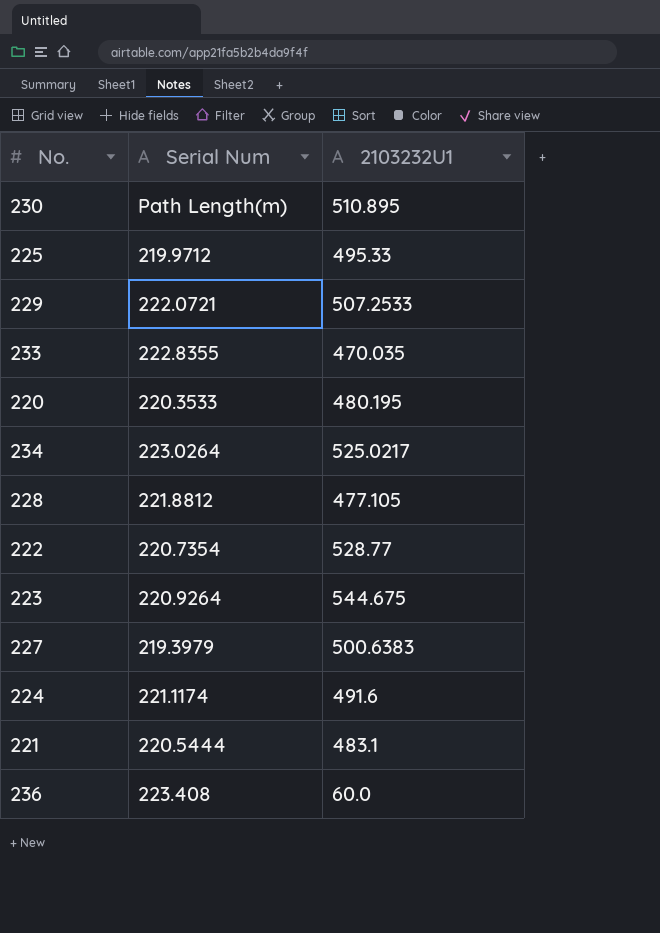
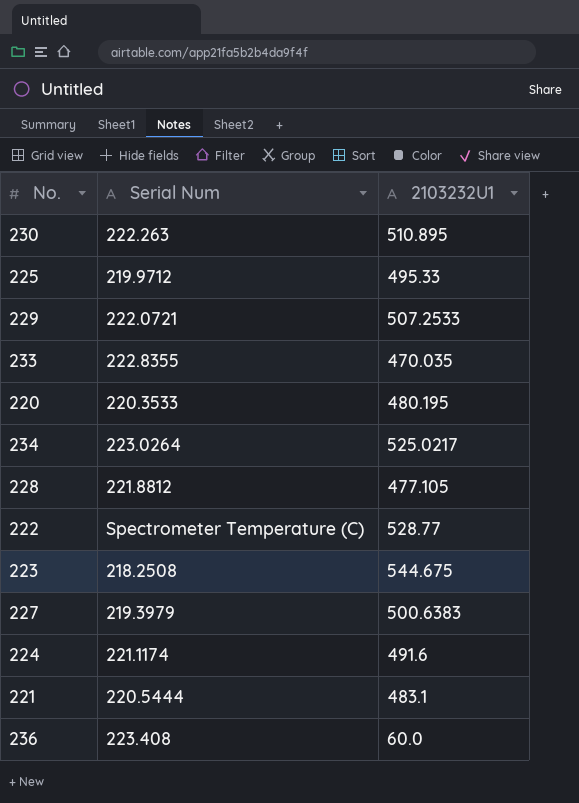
230 | Serial Num: Path Length(m) -> 222.263
222 | Serial Num: 220.7354 -> Spectrometer Temperature (C)
223 | Serial Num: 220.9264 -> 218.2508

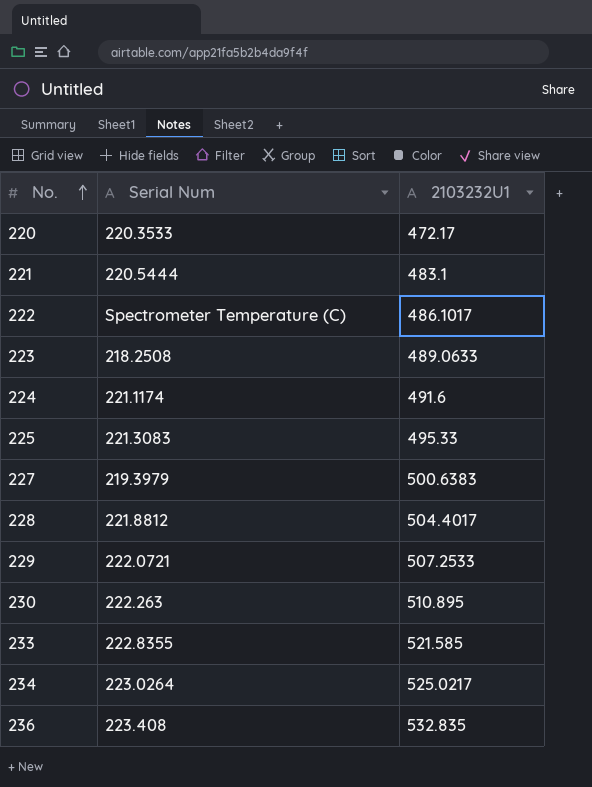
row order: none -> No. ascending
220 | 2103232U1: 480.195 -> 472.17
222 | 2103232U1: 528.77 -> 486.1017
223 | 2103232U1: 544.675 -> 489.0633
225 | Serial Num: 219.9712 -> 221.3083
228 | 2103232U1: 477.105 -> 504.4017
233 | 2103232U1: 470.035 -> 521.585
236 | 2103232U1: 60.0 -> 532.835

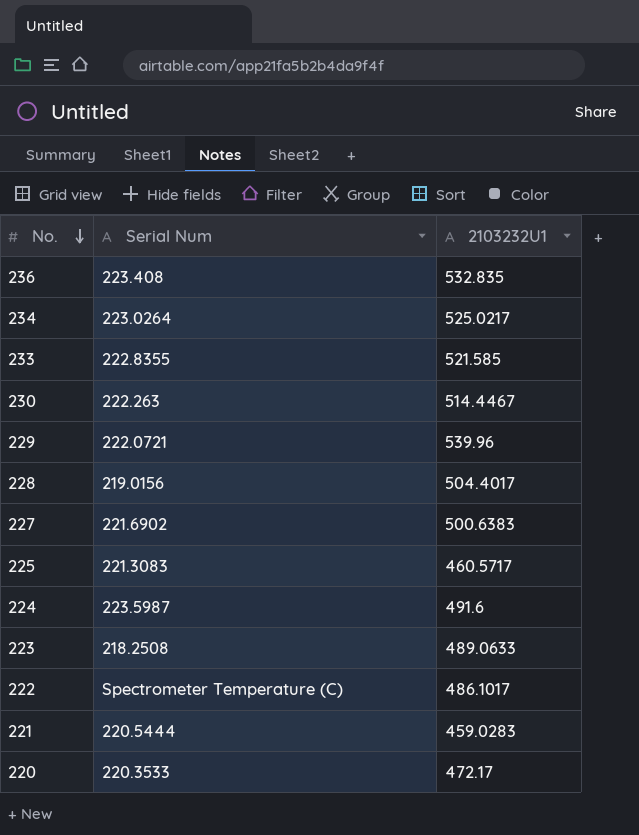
row order: No. ascending -> No. descending
230 | 2103232U1: 510.895 -> 514.4467
229 | 2103232U1: 507.2533 -> 539.96
228 | Serial Num: 221.8812 -> 219.0156
227 | Serial Num: 219.3979 -> 221.6902
225 | 2103232U1: 495.33 -> 460.5717
224 | Serial Num: 221.1174 -> 223.5987
221 | 2103232U1: 483.1 -> 459.0283

